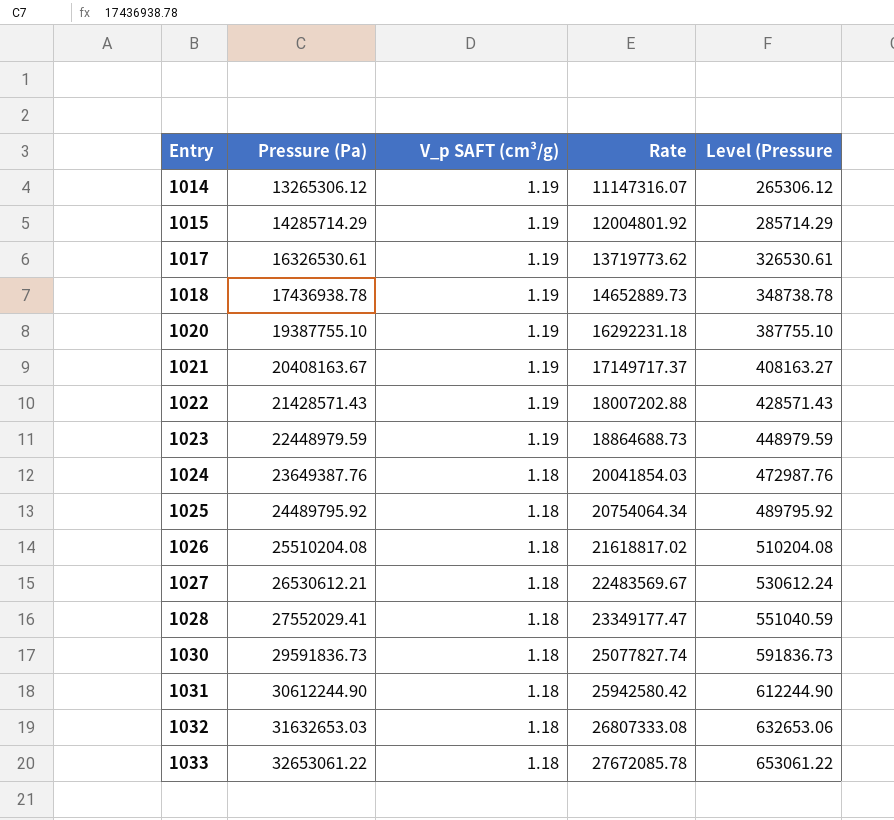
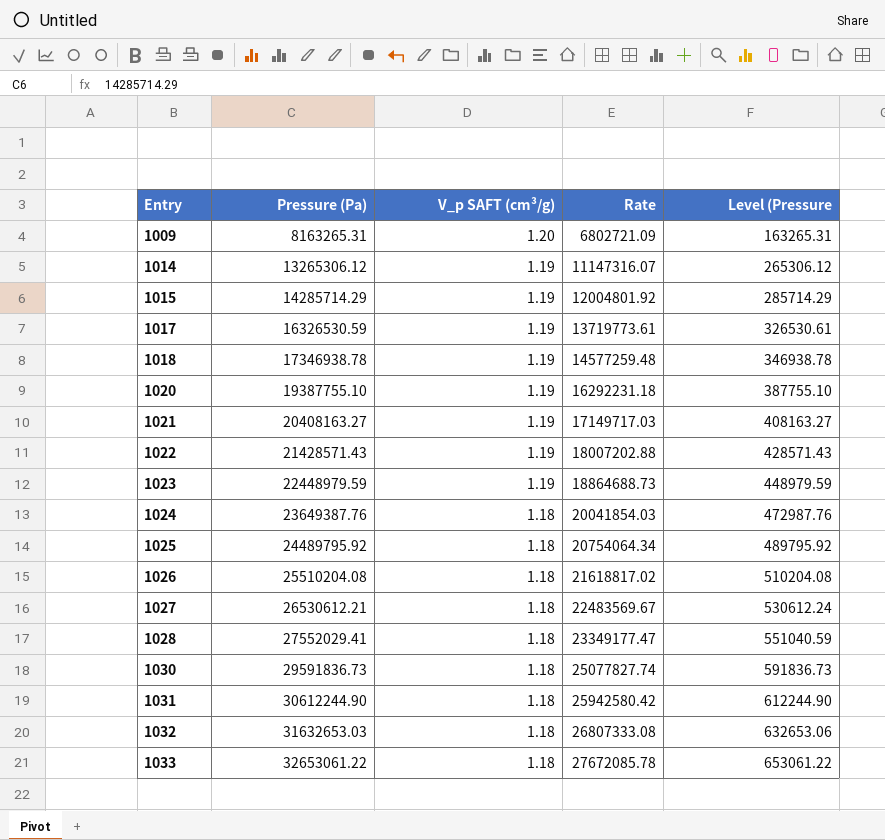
row 1009: none -> 8163265.31 | 1.20 | 6802721.09 | 163265.31
1017 | Pressure (Pa): 16326530.61 -> 16326530.59
1017 | Rate: 13719773.62 -> 13719773.61
1018 | Pressure (Pa): 17436938.78 -> 17346938.78
1018 | Rate: 14652889.73 -> 14577259.48
1018 | Level (Pressure: 348738.78 -> 346938.78
1021 | Pressure (Pa): 20408163.67 -> 20408163.27
1021 | Rate: 17149717.37 -> 17149717.03

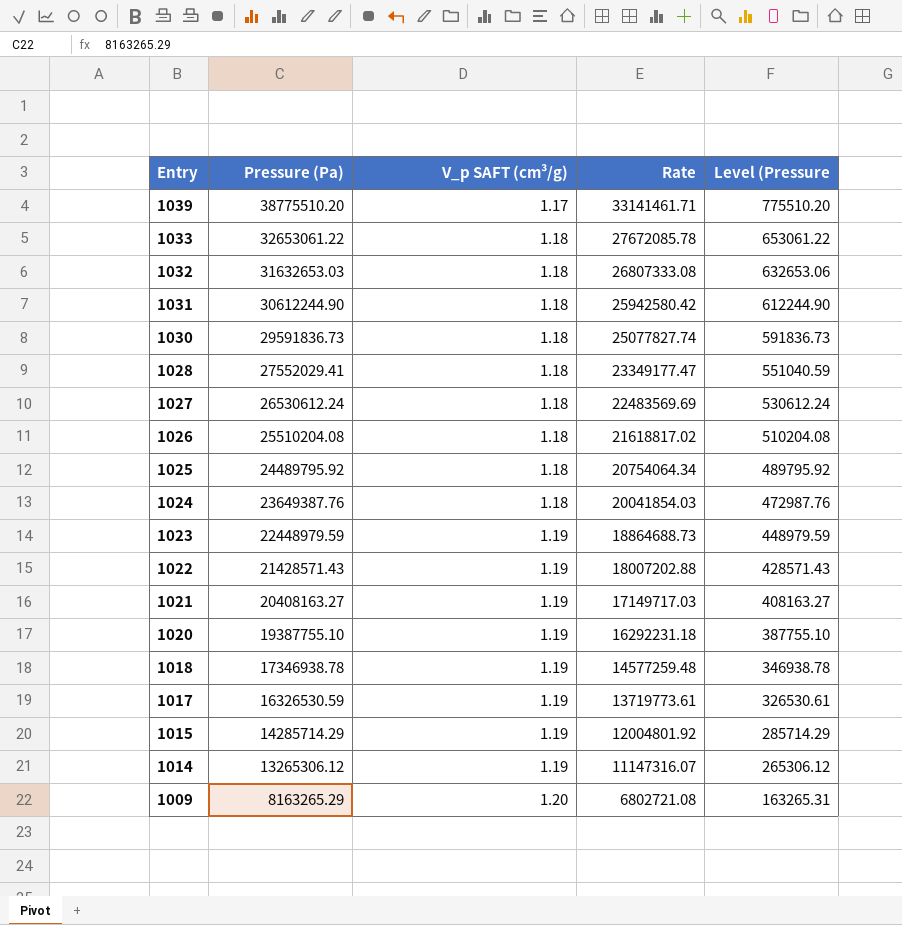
row order: Entry ascending -> Entry descending
row 1039: none -> 38775510.20 | 1.17 | 33141461.71 | 775510.20
1027 | Pressure (Pa): 26530612.21 -> 26530612.24
1027 | Rate: 22483569.67 -> 22483569.69
1009 | Pressure (Pa): 8163265.31 -> 8163265.29
1009 | Rate: 6802721.09 -> 6802721.08

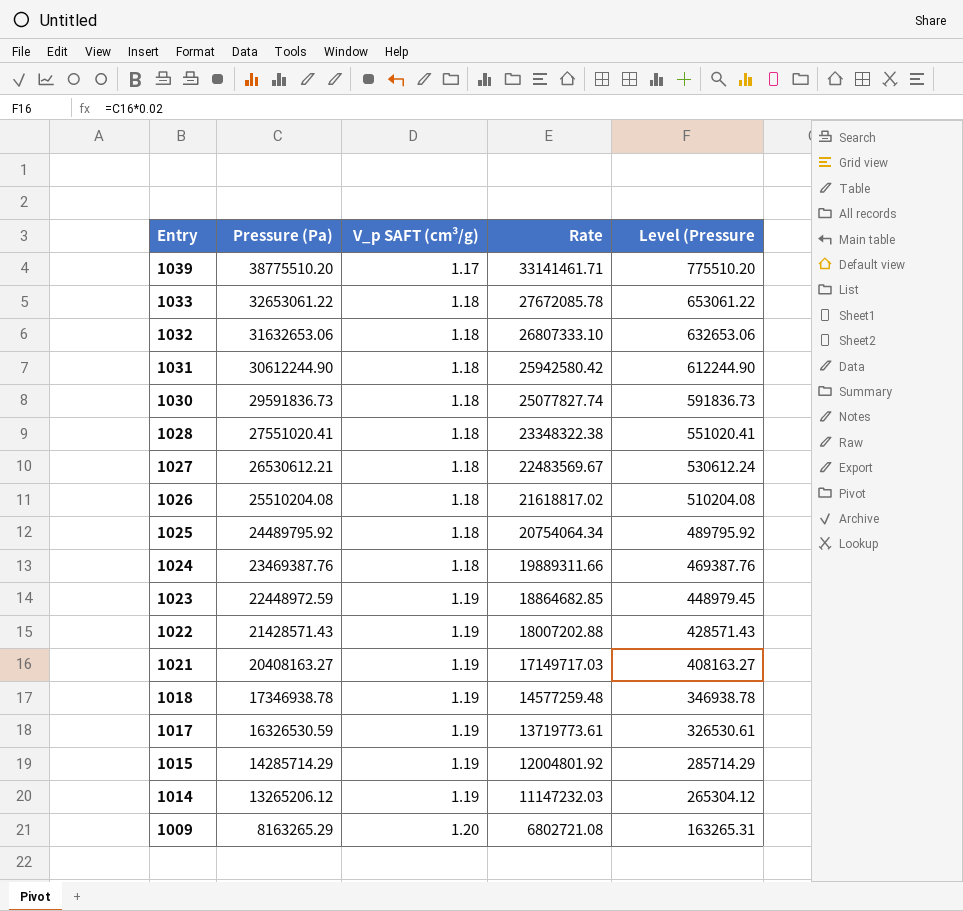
row 1020: 19387755.10 | 1.19 | 16292231.18 | 387755.10 -> none
1032 | Pressure (Pa): 31632653.03 -> 31632653.06
1032 | Rate: 26807333.08 -> 26807333.10
1028 | Pressure (Pa): 27552029.41 -> 27551020.41
1028 | Rate: 23349177.47 -> 23348322.38
1028 | Level (Pressure: 551040.59 -> 551020.41
1027 | Pressure (Pa): 26530612.24 -> 26530612.21
1027 | Rate: 22483569.69 -> 22483569.67
1024 | Pressure (Pa): 23649387.76 -> 23469387.76
1024 | Rate: 20041854.03 -> 19889311.66
1024 | Level (Pressure: 472987.76 -> 469387.76
1023 | Pressure (Pa): 22448979.59 -> 22448972.59
1023 | Rate: 18864688.73 -> 18864682.85
1023 | Level (Pressure: 448979.59 -> 448979.45
1014 | Pressure (Pa): 13265306.12 -> 13265206.12
1014 | Rate: 11147316.07 -> 11147232.03
1014 | Level (Pressure: 265306.12 -> 265304.12

